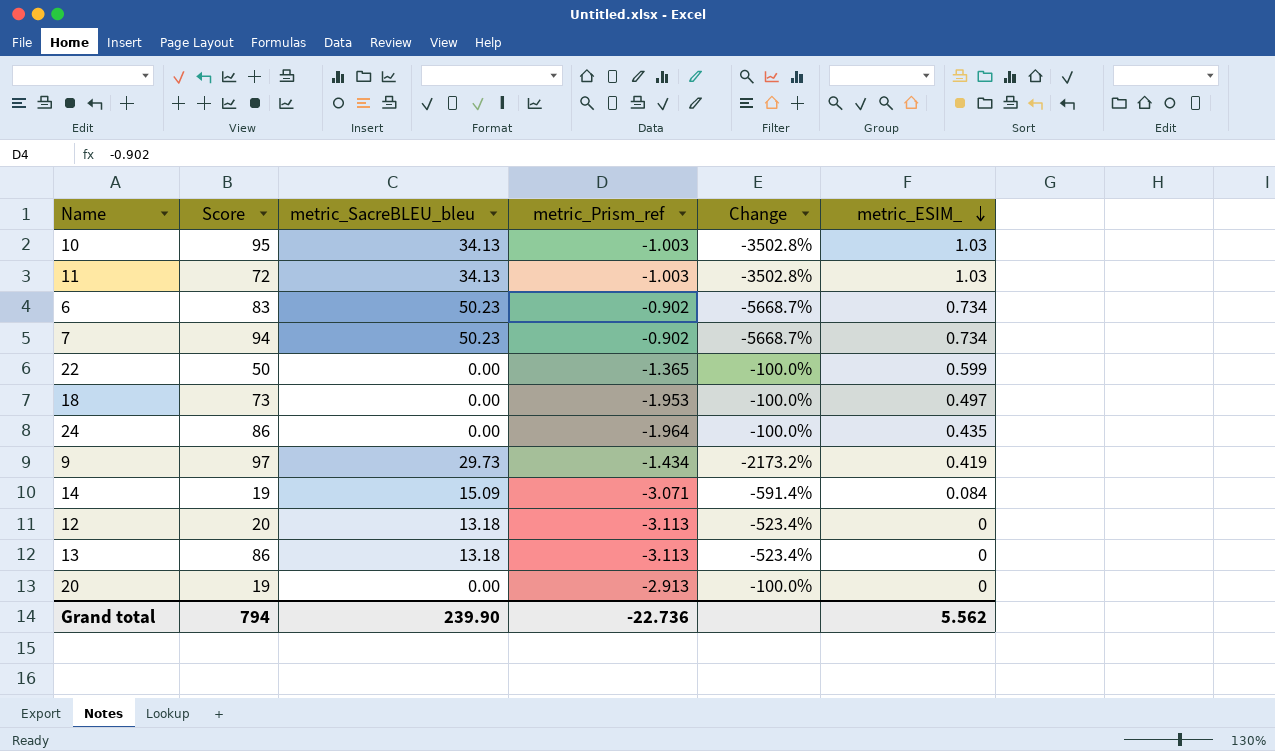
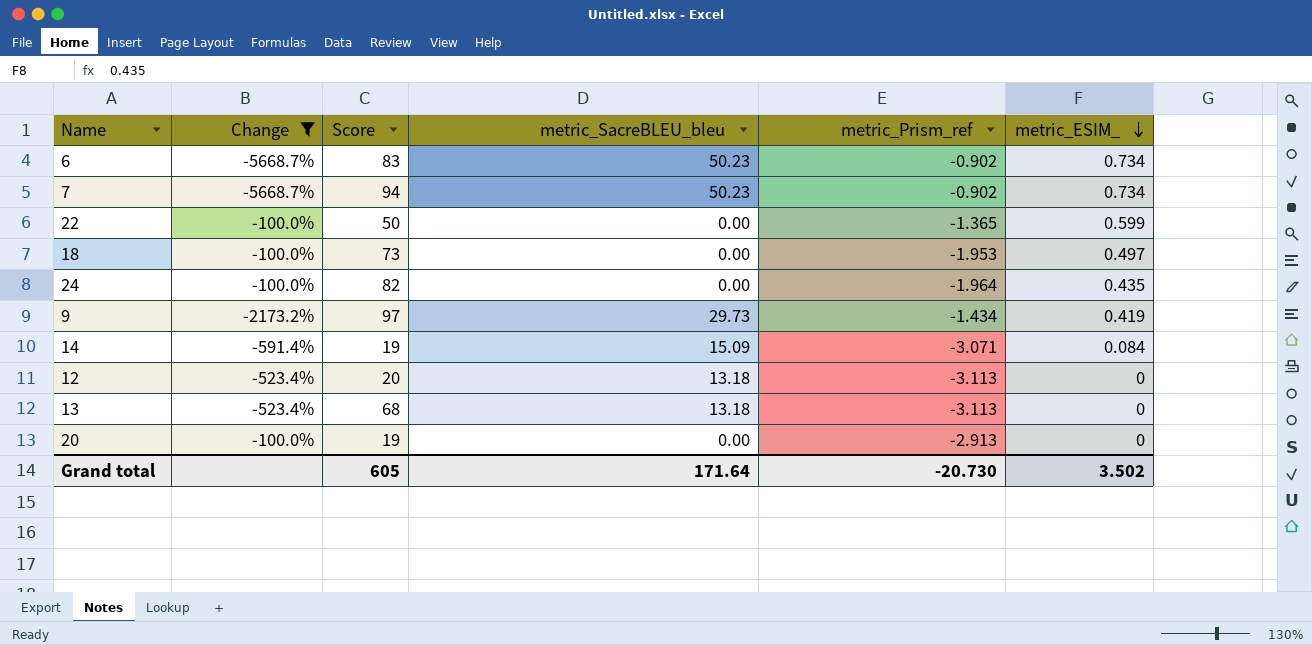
filter: none -> Change != -3502.8%
column Change | position: 5 -> 2
24 | Score: 86 -> 82
13 | Score: 86 -> 68
Grand total | Score: 794 -> 605
Grand total | metric_SacreBLEU_bleu: 239.90 -> 171.64
Grand total | metric_Prism_ref: -22.736 -> -20.730
Grand total | metric_ESIM_: 5.562 -> 3.502

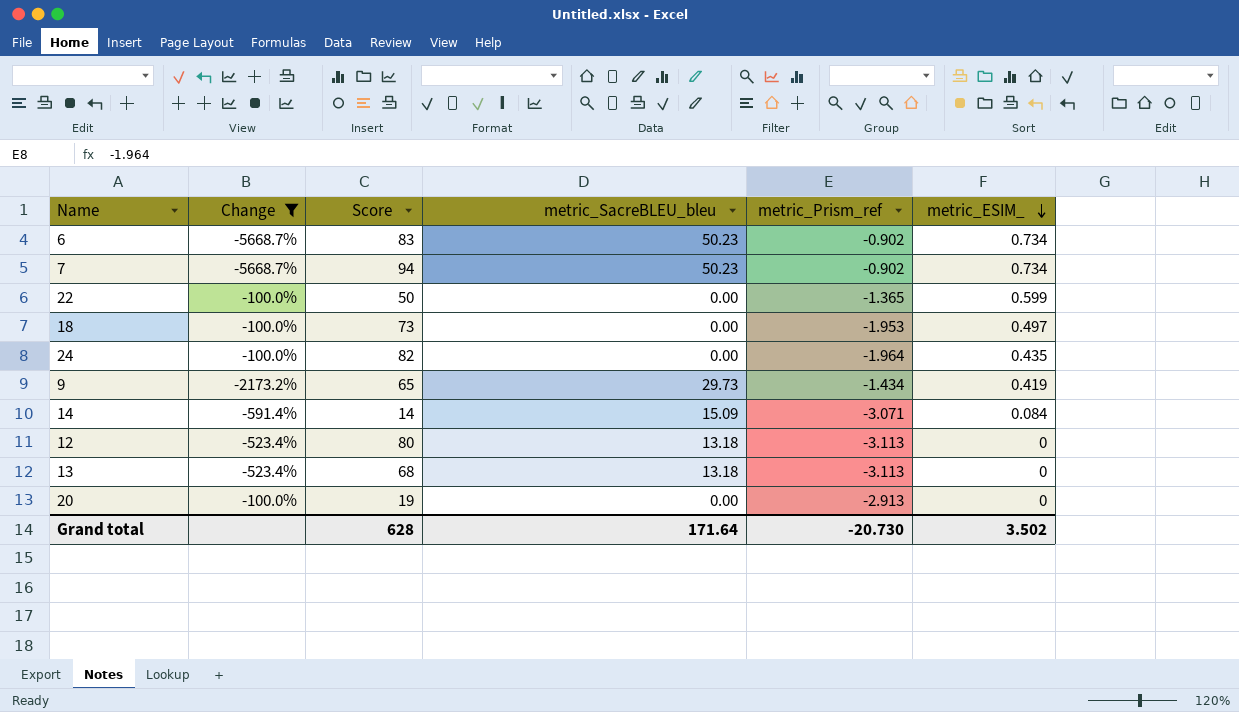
9 | Score: 97 -> 65
14 | Score: 19 -> 14
12 | Score: 20 -> 80
Grand total | Score: 605 -> 628

